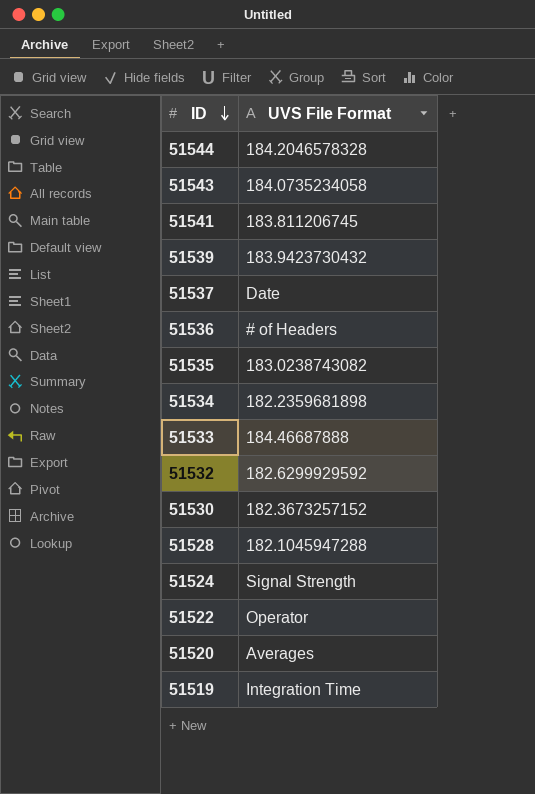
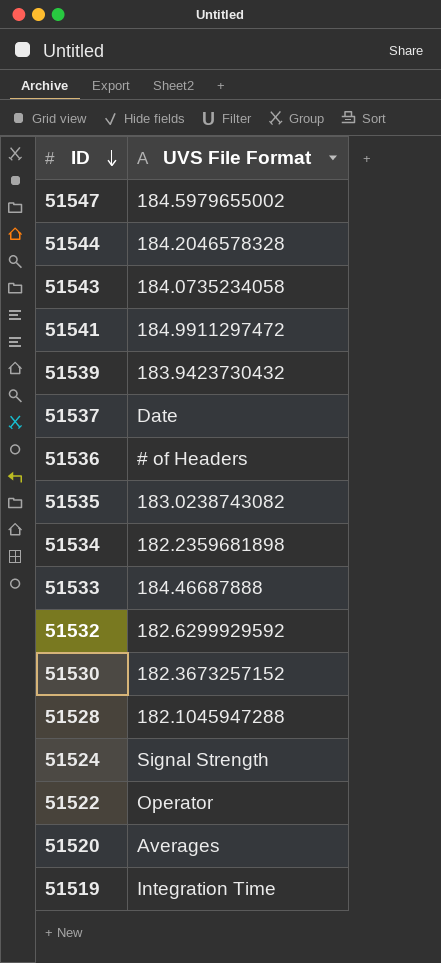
row 51547: none -> 184.5979655002
51541 | UVS File Format: 183.811206745 -> 184.9911297472

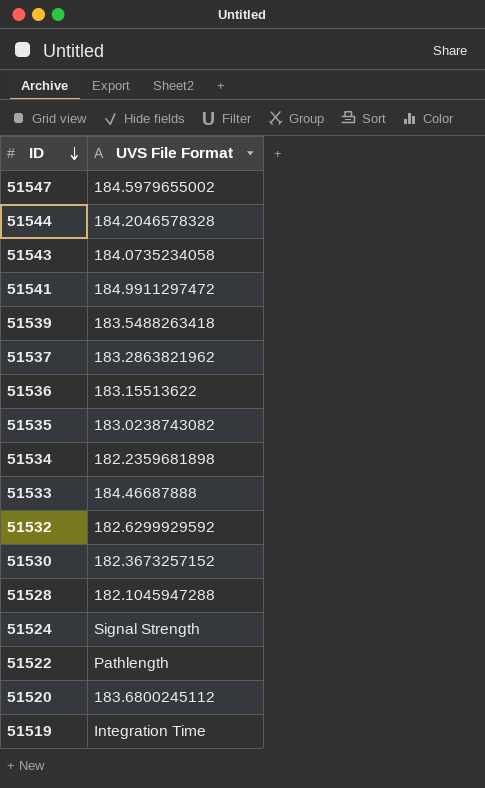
51539 | UVS File Format: 183.9423730432 -> 183.5488263418
51537 | UVS File Format: Date -> 183.2863821962
51536 | UVS File Format: # of Headers -> 183.15513622
51522 | UVS File Format: Operator -> Pathlength
51520 | UVS File Format: Averages -> 183.6800245112

